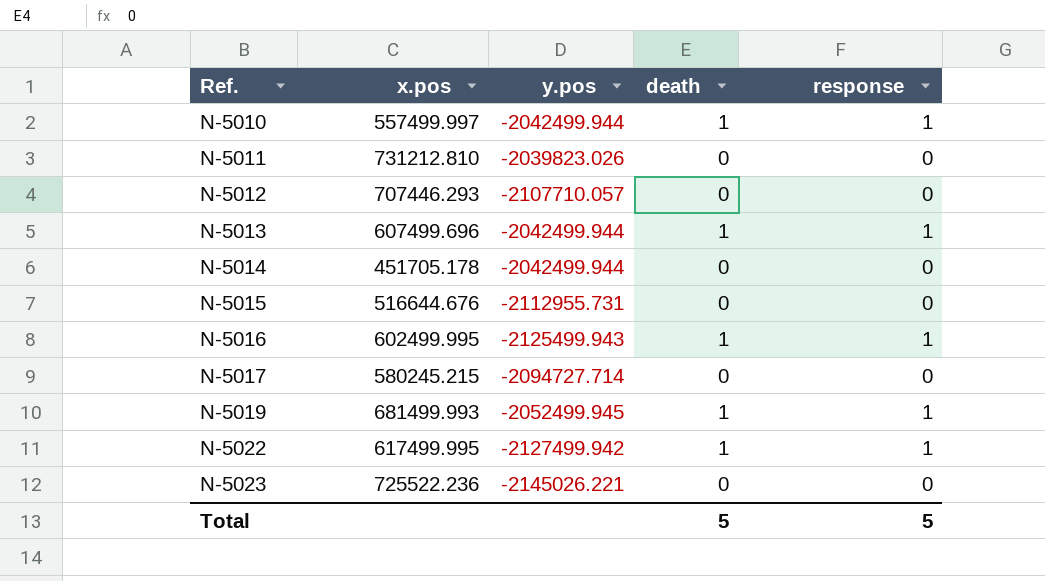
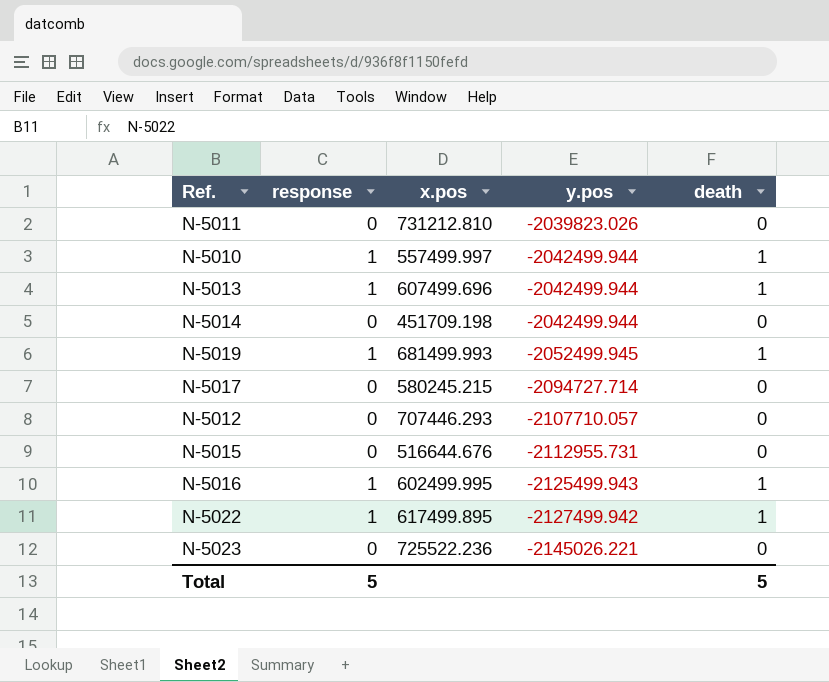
row order: Ref. ascending -> y.pos descending
column response | position: 5 -> 2
N-5014 | x.pos: 451705.178 -> 451709.198
N-5022 | x.pos: 617499.995 -> 617499.895

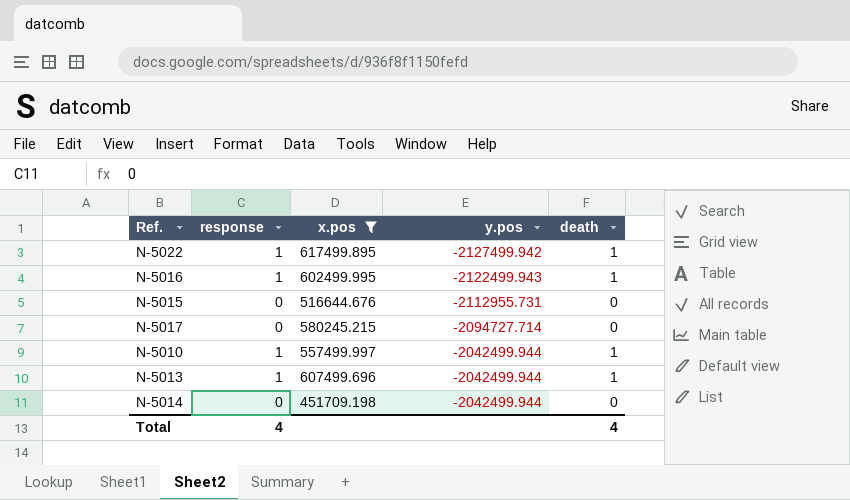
filter: none -> x.pos <= 617499.895
row order: y.pos descending -> y.pos ascending
N-5016 | y.pos: -2125499.943 -> -2122499.943
Total | response: 5 -> 4
Total | death: 5 -> 4

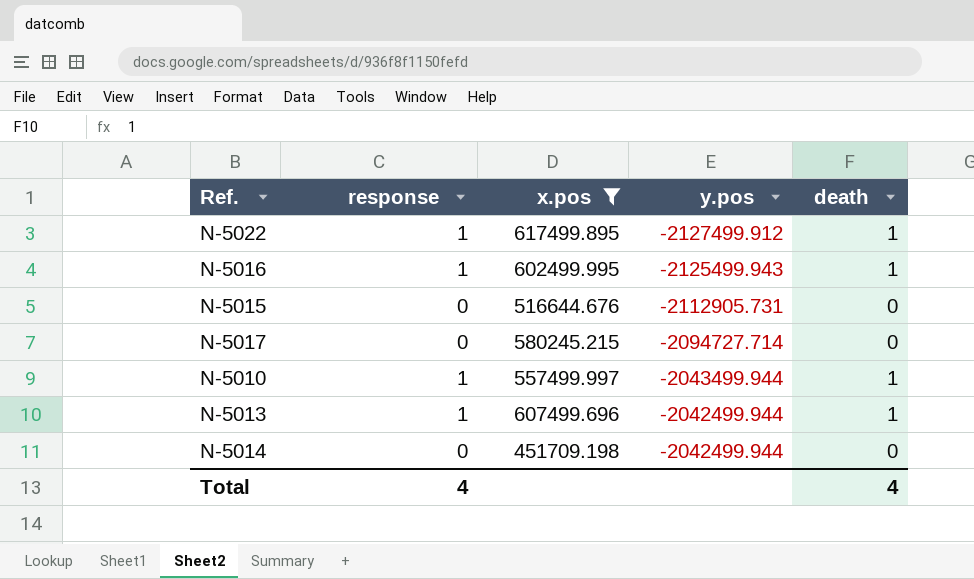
N-5022 | y.pos: -2127499.942 -> -2127499.912
N-5016 | y.pos: -2122499.943 -> -2125499.943
N-5015 | y.pos: -2112955.731 -> -2112905.731
N-5010 | y.pos: -2042499.944 -> -2043499.944

